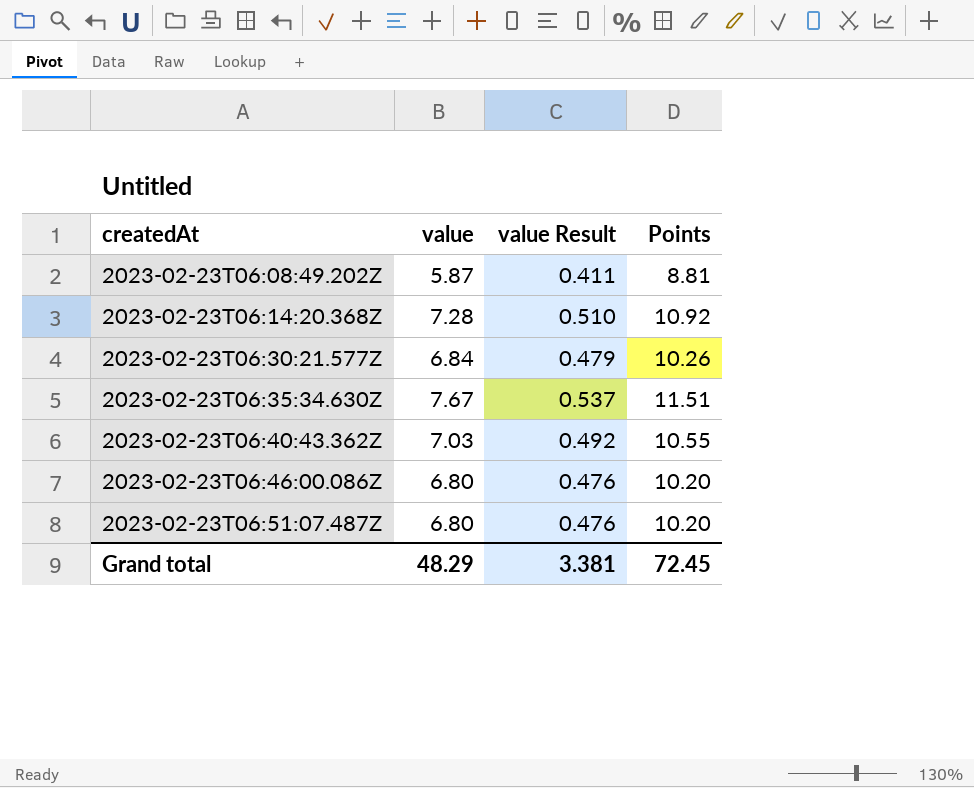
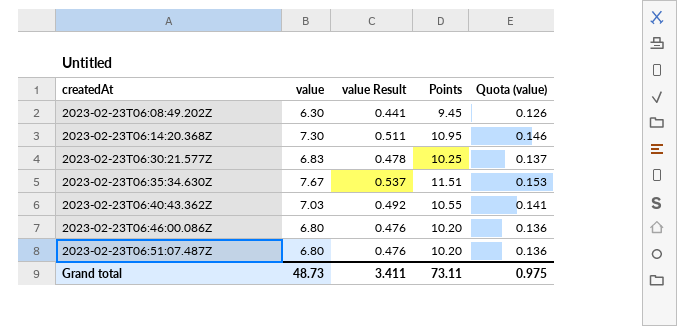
column Quota (value) | formula: none -> [value] * 0.02
2023-02-23T06:08:49.202Z | value: 5.87 -> 6.30
2023-02-23T06:08:49.202Z | value Result: 0.411 -> 0.441
2023-02-23T06:08:49.202Z | Points: 8.81 -> 9.45
2023-02-23T06:14:20.368Z | value: 7.28 -> 7.30
2023-02-23T06:14:20.368Z | value Result: 0.510 -> 0.511
2023-02-23T06:14:20.368Z | Points: 10.92 -> 10.95
2023-02-23T06:30:21.577Z | value: 6.84 -> 6.83
2023-02-23T06:30:21.577Z | value Result: 0.479 -> 0.478
2023-02-23T06:30:21.577Z | Points: 10.26 -> 10.25
Grand total | value: 48.29 -> 48.73
Grand total | value Result: 3.381 -> 3.411
Grand total | Points: 72.45 -> 73.11

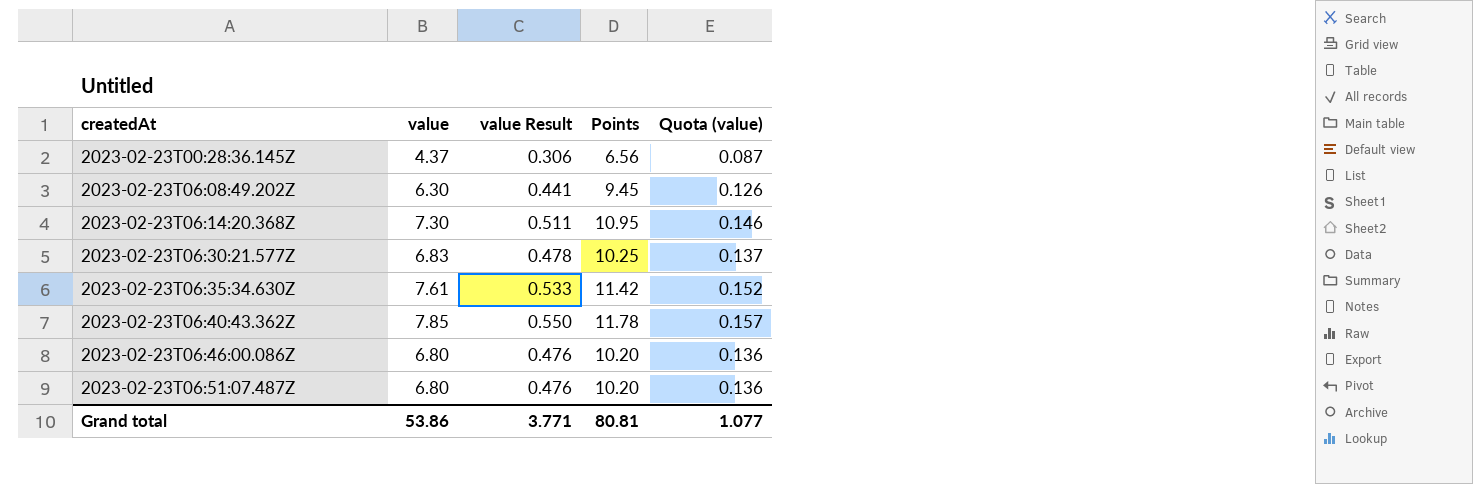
row 2023-02-23T00:28:36.145Z: none -> 4.37 | 0.306 | 6.56 | 0.087
2023-02-23T06:35:34.630Z | value: 7.67 -> 7.61
2023-02-23T06:35:34.630Z | value Result: 0.537 -> 0.533
2023-02-23T06:35:34.630Z | Points: 11.51 -> 11.42
2023-02-23T06:35:34.630Z | Quota (value): 0.153 -> 0.152
2023-02-23T06:40:43.362Z | value: 7.03 -> 7.85
2023-02-23T06:40:43.362Z | value Result: 0.492 -> 0.550
2023-02-23T06:40:43.362Z | Points: 10.55 -> 11.78
2023-02-23T06:40:43.362Z | Quota (value): 0.141 -> 0.157
Grand total | value: 48.73 -> 53.86
Grand total | value Result: 3.411 -> 3.771
Grand total | Points: 73.11 -> 80.81
Grand total | Quota (value): 0.975 -> 1.077

